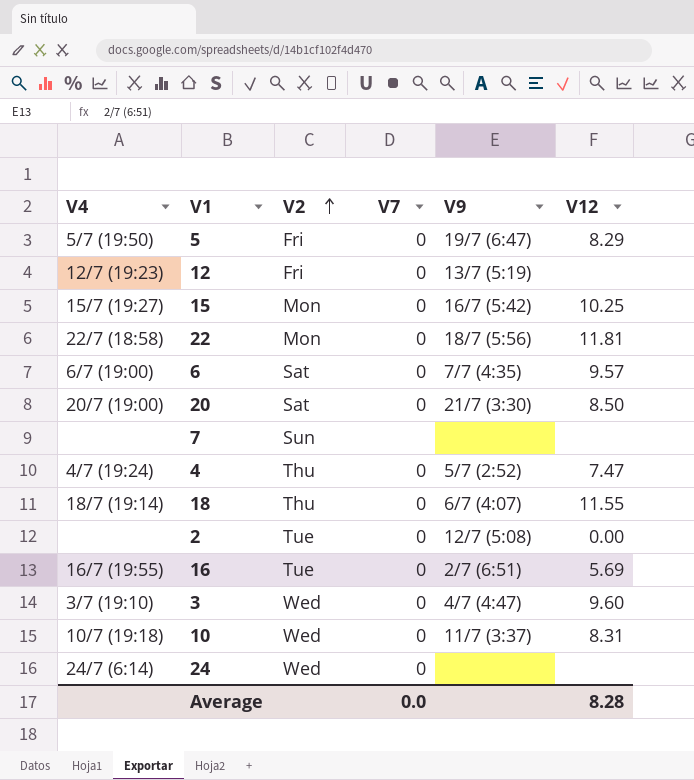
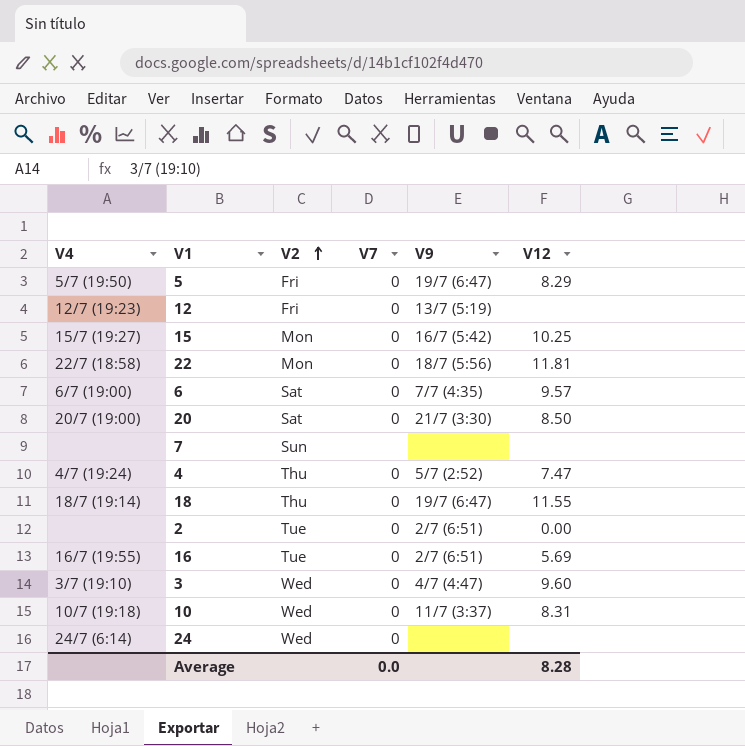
18 | V9: 6/7 (4:07) -> 19/7 (6:47)
2 | V9: 12/7 (5:08) -> 2/7 (6:51)

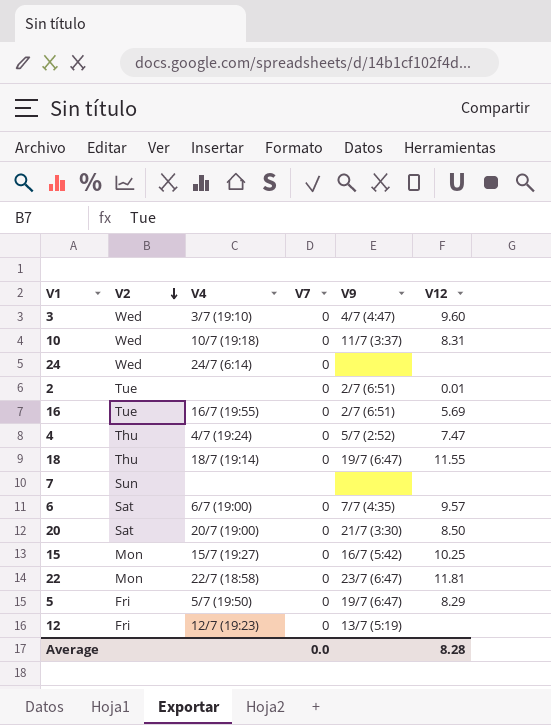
row order: V2 ascending -> V2 descending
column V4 | position: 1 -> 3
2 | V12: 0.00 -> 0.01
22 | V9: 18/7 (5:56) -> 23/7 (6:47)

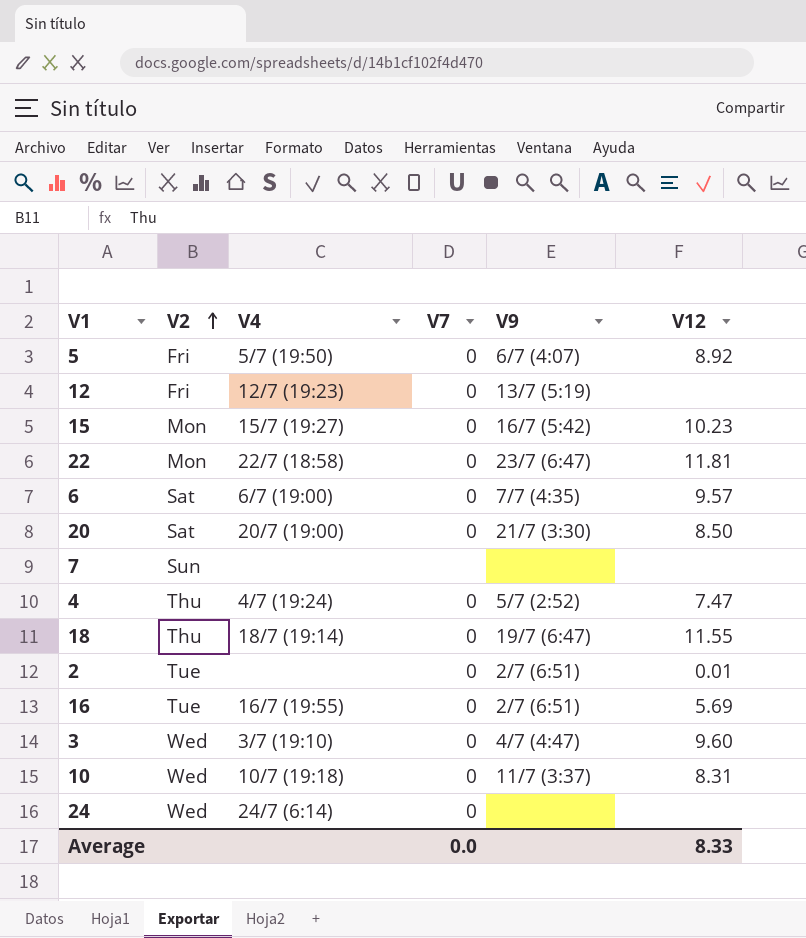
row order: V2 descending -> V2 ascending
5 | V9: 19/7 (6:47) -> 6/7 (4:07)
5 | V12: 8.29 -> 8.92
15 | V12: 10.25 -> 10.23
Average | V12: 8.28 -> 8.33

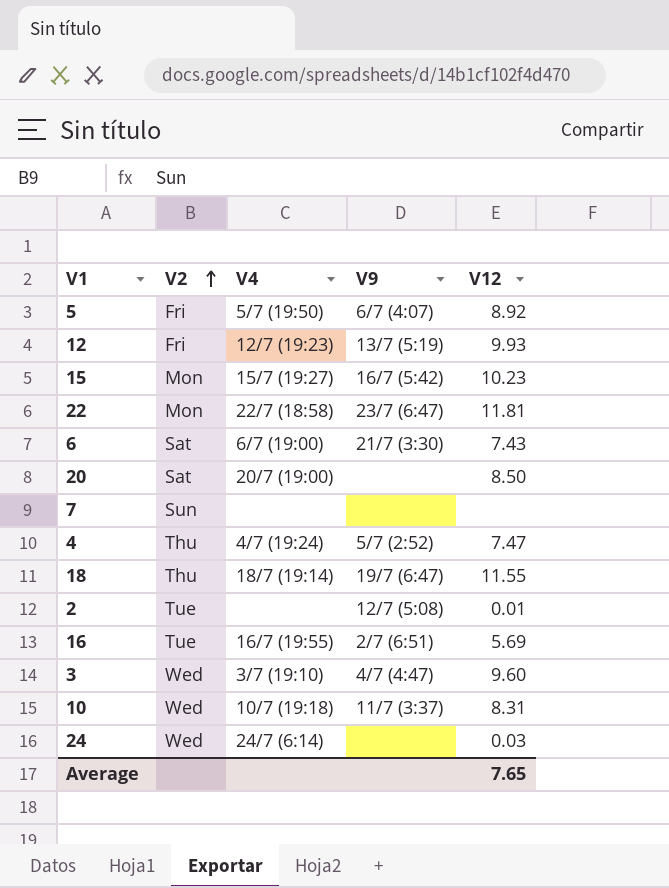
column V7 | position: 4 -> none
12 | V12: none -> 9.93
6 | V9: 7/7 (4:35) -> 21/7 (3:30)
6 | V12: 9.57 -> 7.43
20 | V9: 21/7 (3:30) -> none
2 | V9: 2/7 (6:51) -> 12/7 (5:08)
24 | V12: none -> 0.03
Average | V12: 8.33 -> 7.65

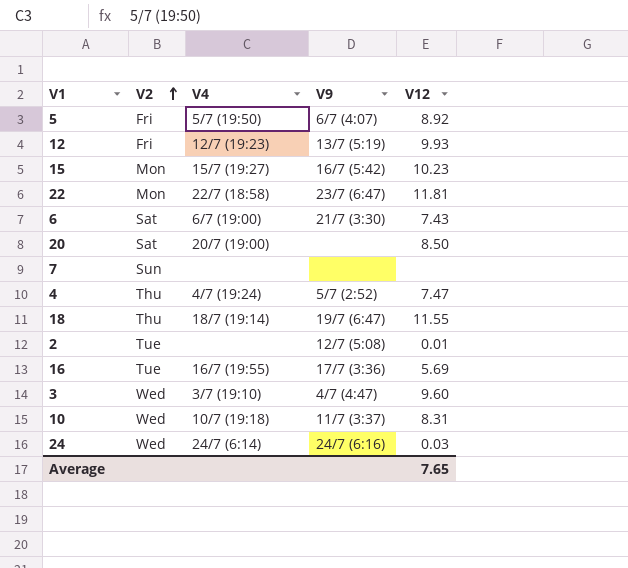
16 | V9: 2/7 (6:51) -> 17/7 (3:36)
24 | V9: none -> 24/7 (6:16)

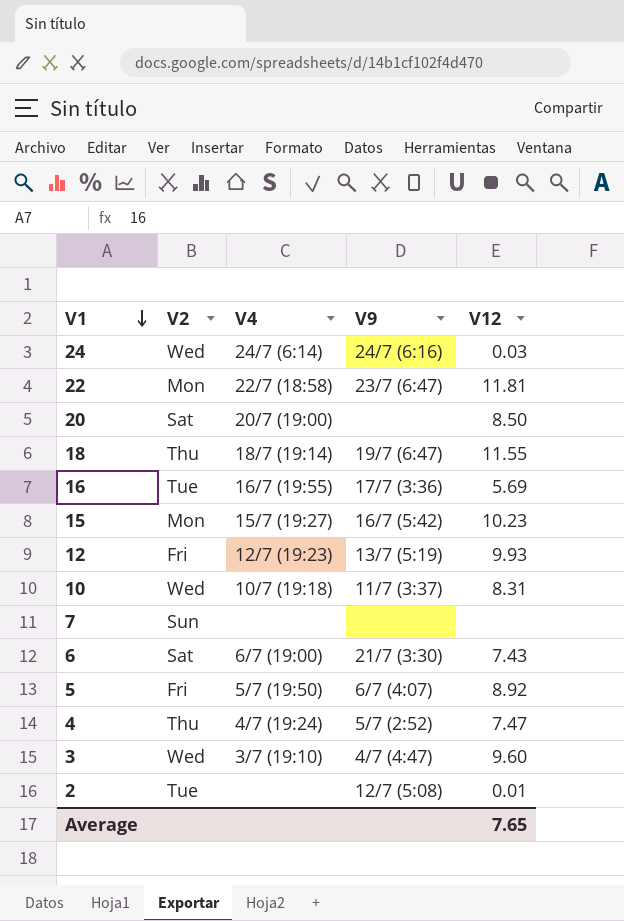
row order: V2 ascending -> V1 descending

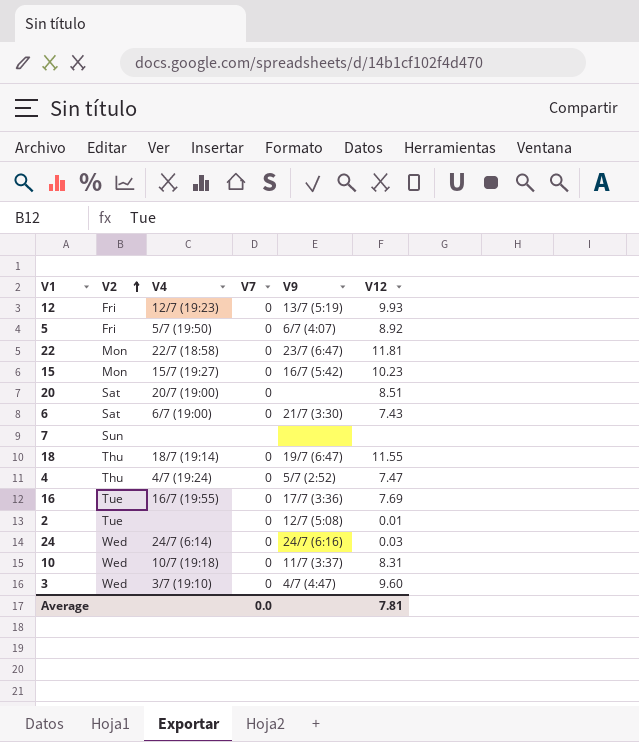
row order: V1 descending -> V2 ascending
column V7 | position: none -> 4
20 | V12: 8.50 -> 8.51
16 | V12: 5.69 -> 7.69
Average | V12: 7.65 -> 7.81

